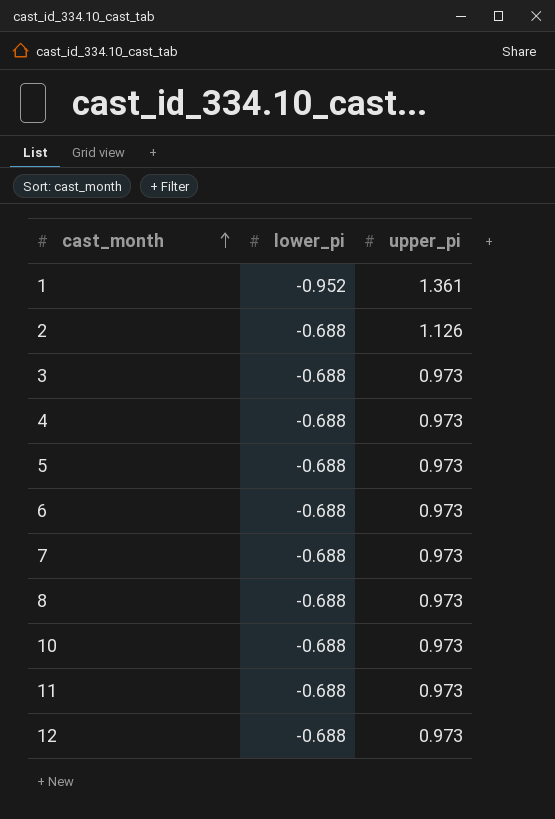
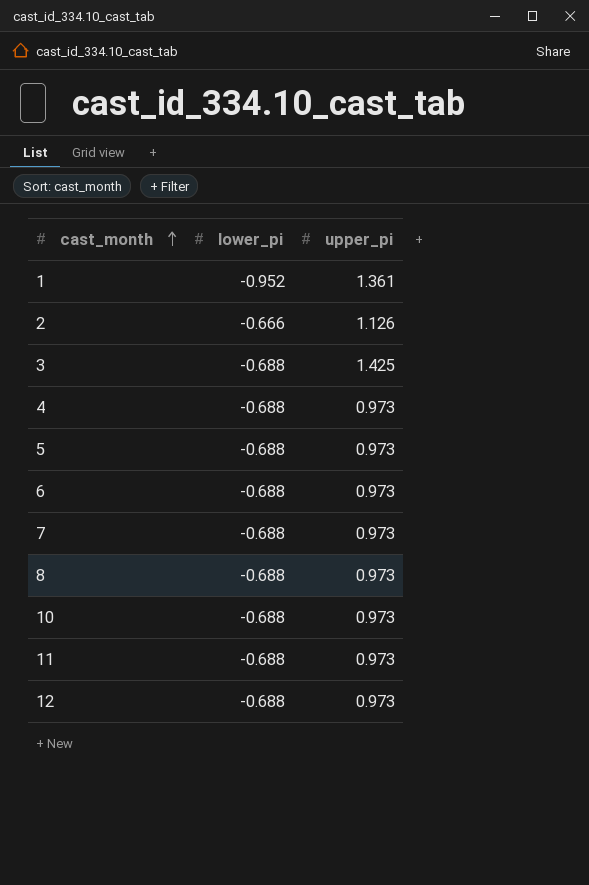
2 | lower_pi: -0.688 -> -0.666
3 | upper_pi: 0.973 -> 1.425

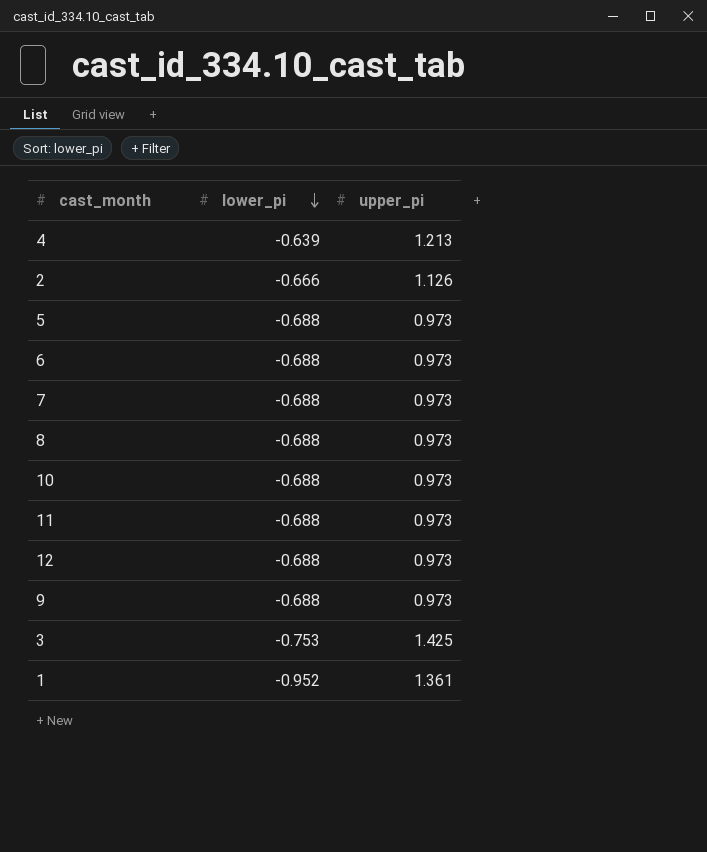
row order: cast_month ascending -> lower_pi descending
4 | lower_pi: -0.688 -> -0.639
4 | upper_pi: 0.973 -> 1.213
row 9: none -> -0.688 | 0.973
3 | lower_pi: -0.688 -> -0.753

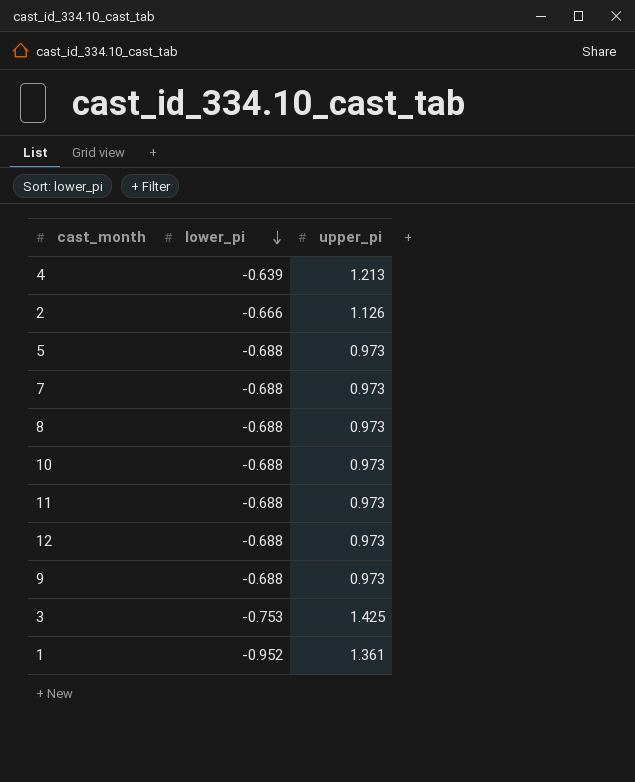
row 6: -0.688 | 0.973 -> none

